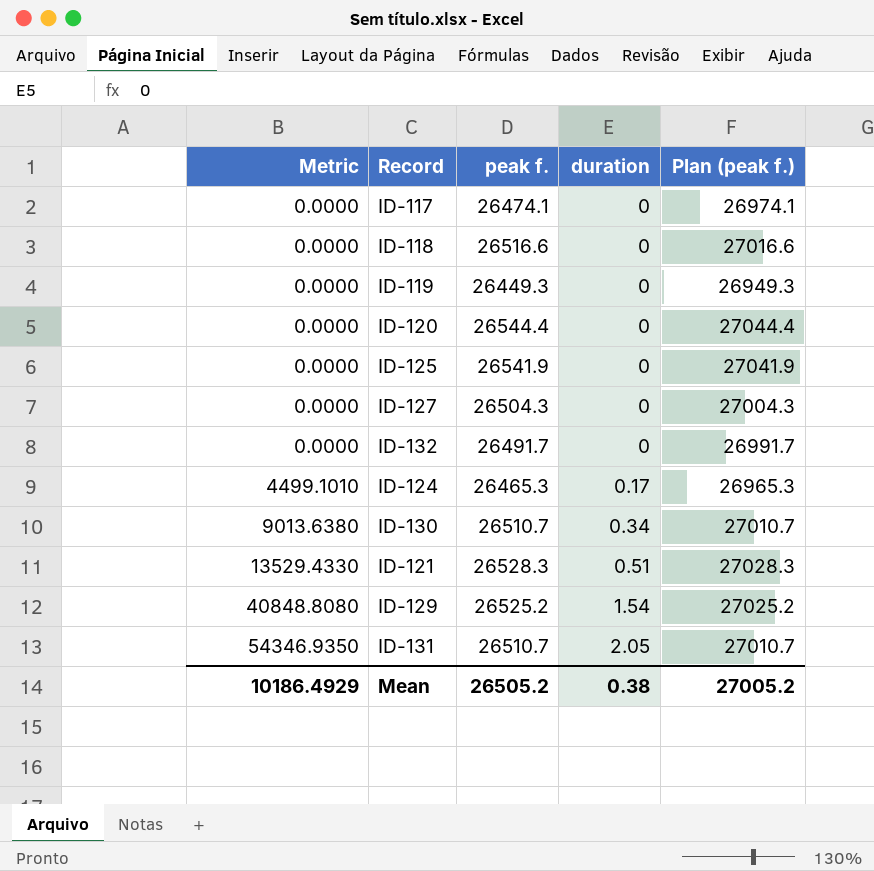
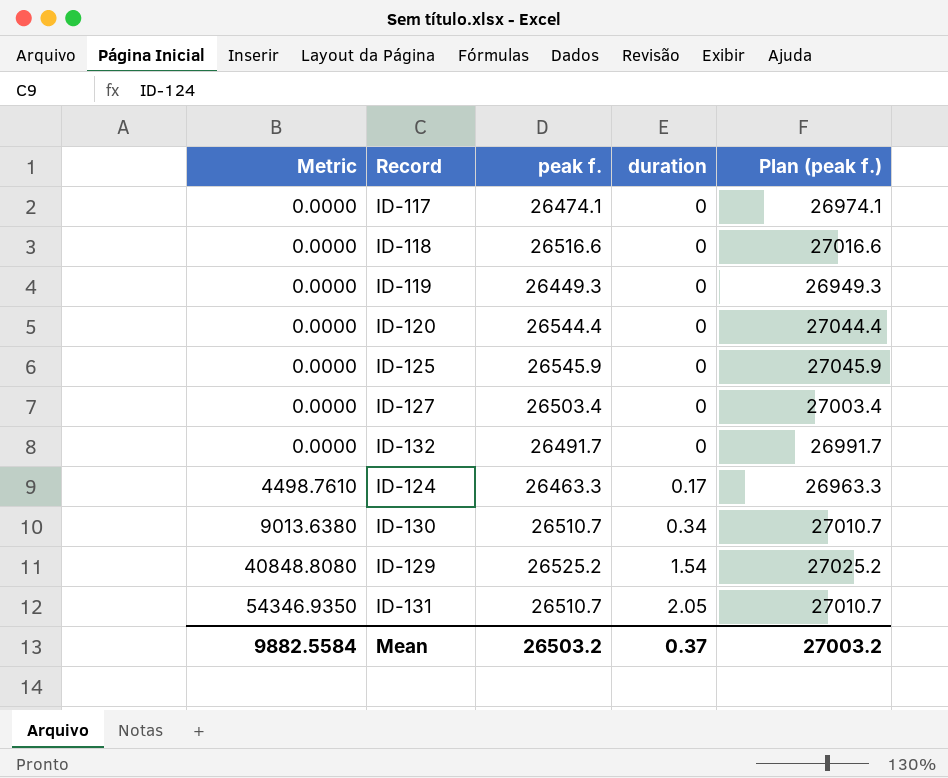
row ID-121: 13529.4330 | 26528.3 | 0.51 | 27028.3 -> none
ID-125 | peak f.: 26541.9 -> 26545.9
ID-125 | Plan (peak f.): 27041.9 -> 27045.9
ID-127 | peak f.: 26504.3 -> 26503.4
ID-127 | Plan (peak f.): 27004.3 -> 27003.4
ID-124 | Metric: 4499.1010 -> 4498.7610
ID-124 | peak f.: 26465.3 -> 26463.3
ID-124 | Plan (peak f.): 26965.3 -> 26963.3
Mean | Metric: 10186.4929 -> 9882.5584
Mean | peak f.: 26505.2 -> 26503.2
Mean | duration: 0.38 -> 0.37
Mean | Plan (peak f.): 27005.2 -> 27003.2

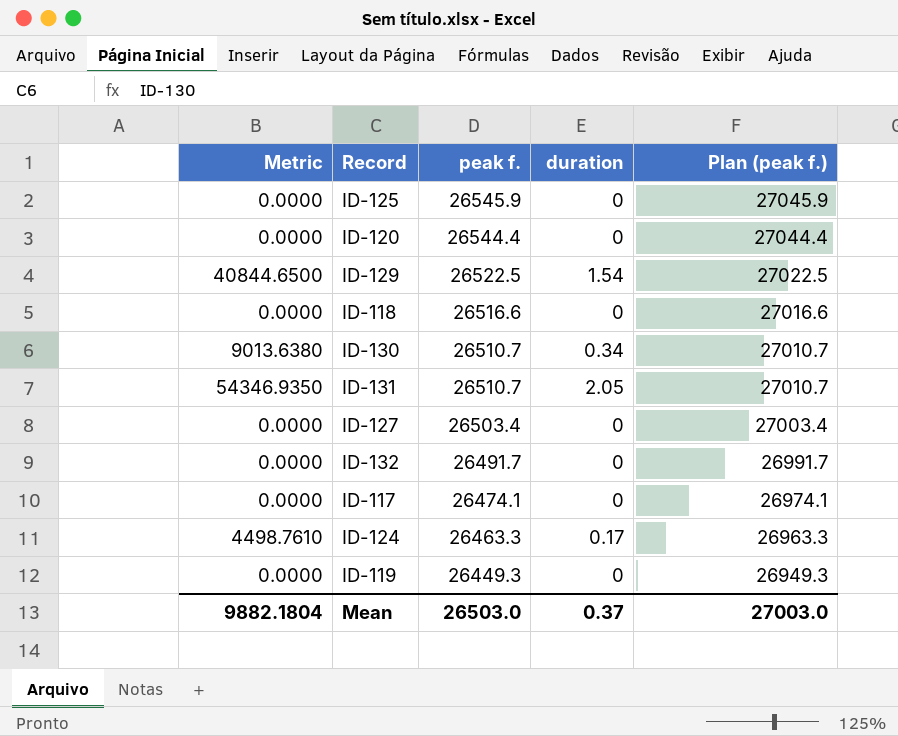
row order: Metric ascending -> peak f. descending
ID-129 | Metric: 40848.8080 -> 40844.6500
ID-129 | peak f.: 26525.2 -> 26522.5
ID-129 | Plan (peak f.): 27025.2 -> 27022.5
Mean | Metric: 9882.5584 -> 9882.1804
Mean | peak f.: 26503.2 -> 26503.0
Mean | Plan (peak f.): 27003.2 -> 27003.0

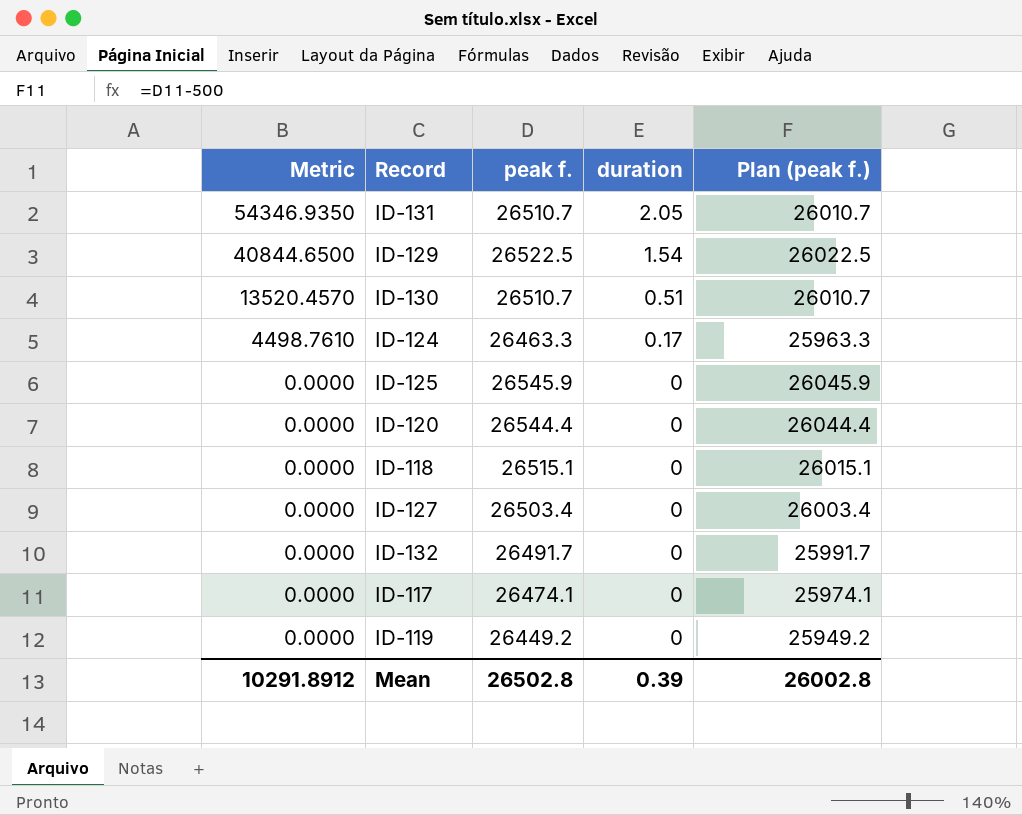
row order: peak f. descending -> Metric descending
column Plan (peak f.) | formula: [peak f.] + 500 -> [peak f.] - 500
ID-130 | Metric: 9013.6380 -> 13520.4570
ID-130 | duration: 0.34 -> 0.51
ID-118 | peak f.: 26516.6 -> 26515.1
ID-119 | peak f.: 26449.3 -> 26449.2
Mean | Metric: 9882.1804 -> 10291.8912
Mean | peak f.: 26503.0 -> 26502.8
Mean | duration: 0.37 -> 0.39
Mean | Plan (peak f.): 27003.0 -> 26002.8

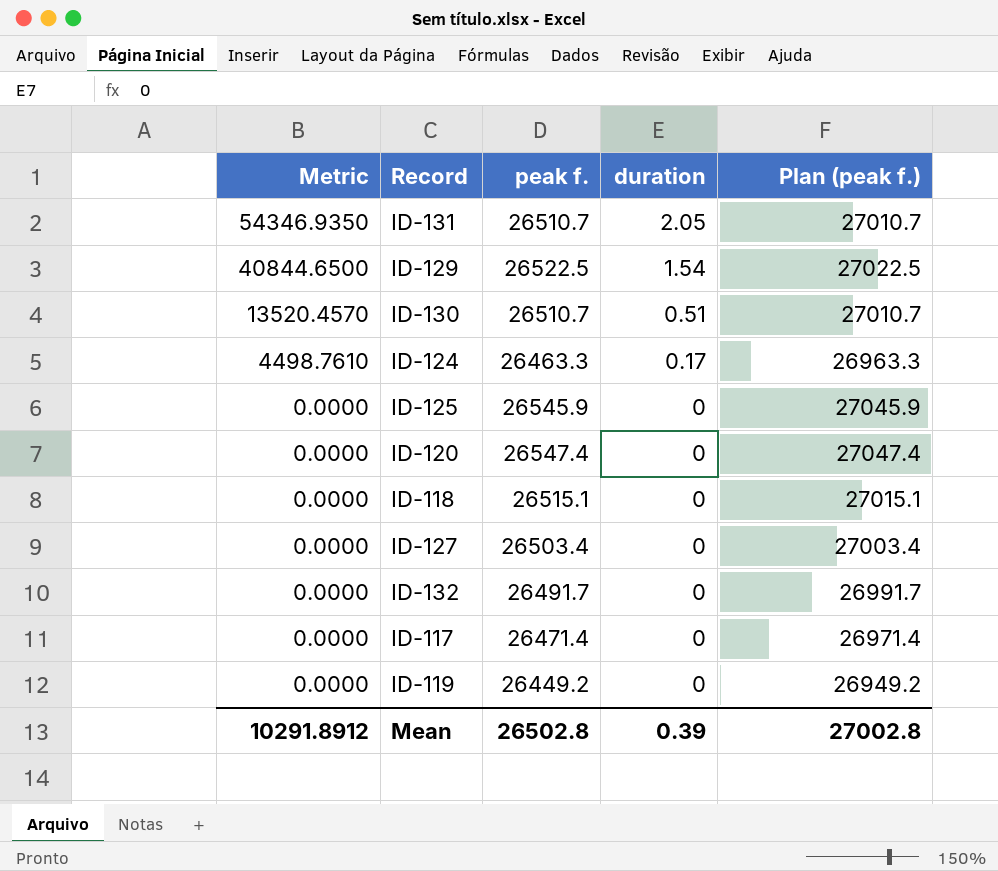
column Plan (peak f.) | formula: [peak f.] - 500 -> [peak f.] + 500
ID-120 | peak f.: 26544.4 -> 26547.4
ID-117 | peak f.: 26474.1 -> 26471.4
Mean | Plan (peak f.): 26002.8 -> 27002.8

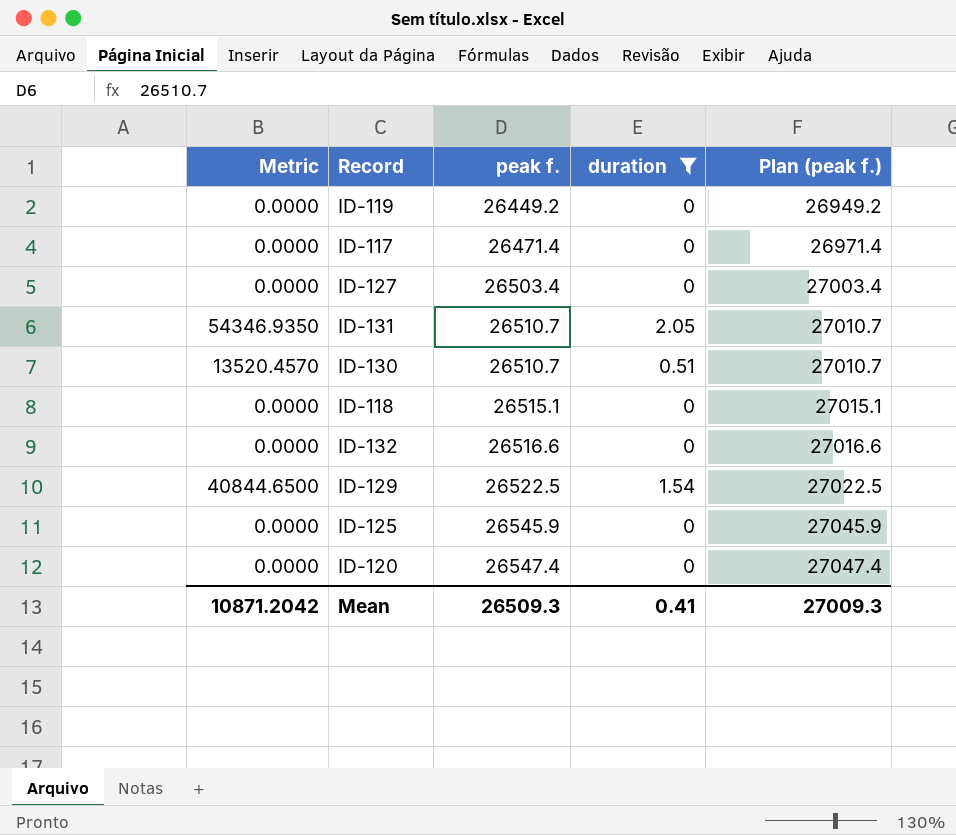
filter: none -> duration != 0.17
row order: Metric descending -> peak f. ascending
ID-132 | peak f.: 26491.7 -> 26516.6
ID-132 | Plan (peak f.): 26991.7 -> 27016.6
Mean | Metric: 10291.8912 -> 10871.2042
Mean | peak f.: 26502.8 -> 26509.3
Mean | duration: 0.39 -> 0.41
Mean | Plan (peak f.): 27002.8 -> 27009.3

